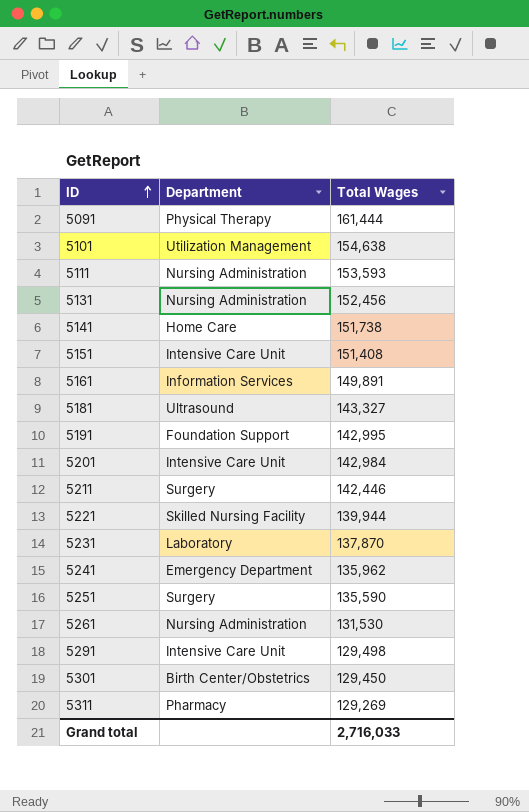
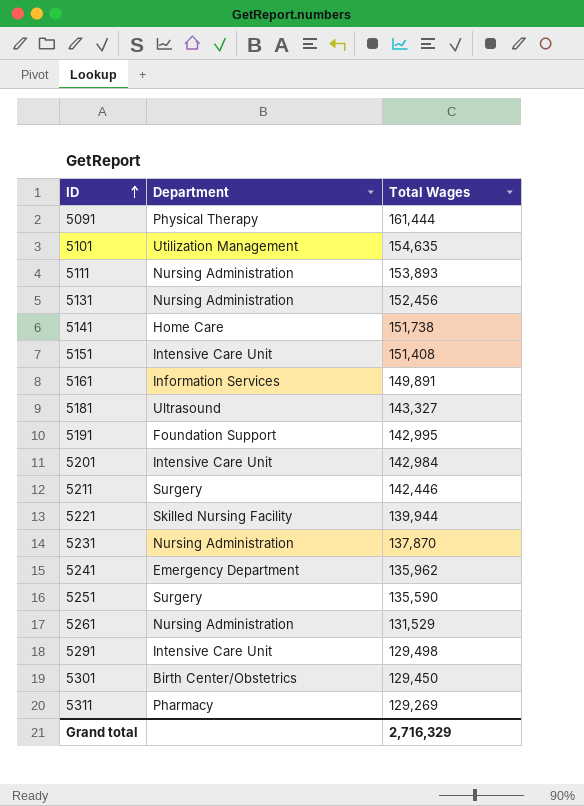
5101 | Total Wages: 154,638 -> 154,635
5111 | Total Wages: 153,593 -> 153,893
5231 | Department: Laboratory -> Nursing Administration
5261 | Total Wages: 131,530 -> 131,529
Grand total | Total Wages: 2,716,033 -> 2,716,329

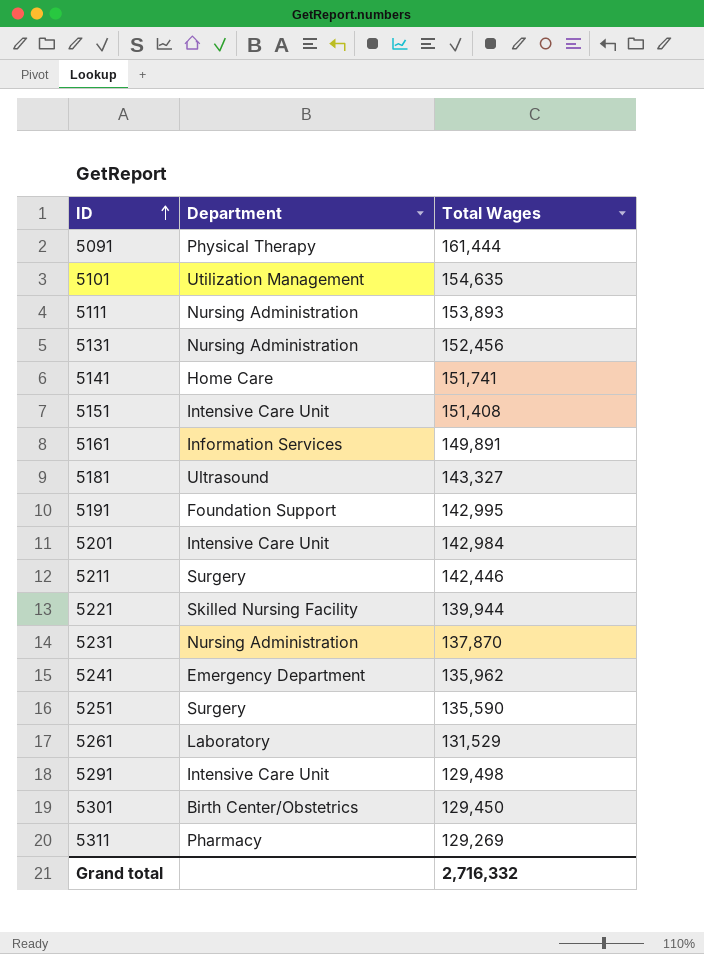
5141 | Total Wages: 151,738 -> 151,741
5261 | Department: Nursing Administration -> Laboratory
Grand total | Total Wages: 2,716,329 -> 2,716,332

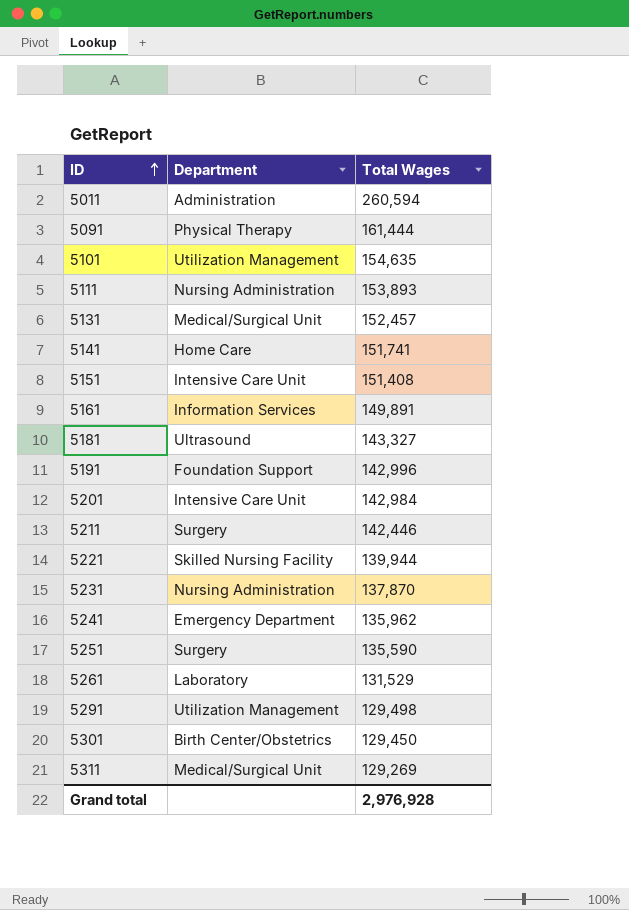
row 5011: none -> Administration | 260,594
5131 | Department: Nursing Administration -> Medical/Surgical Unit
5131 | Total Wages: 152,456 -> 152,457
5191 | Total Wages: 142,995 -> 142,996
5291 | Department: Intensive Care Unit -> Utilization Management
5311 | Department: Pharmacy -> Medical/Surgical Unit
Grand total | Total Wages: 2,716,332 -> 2,976,928

